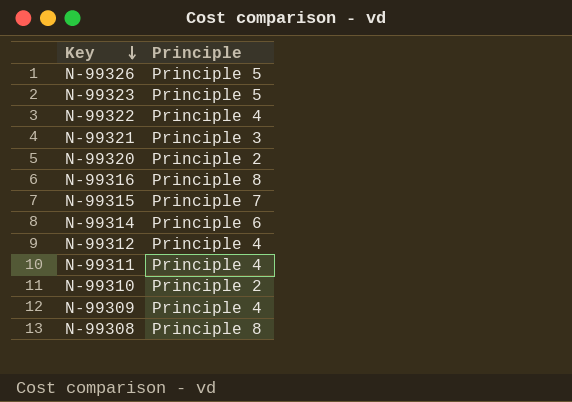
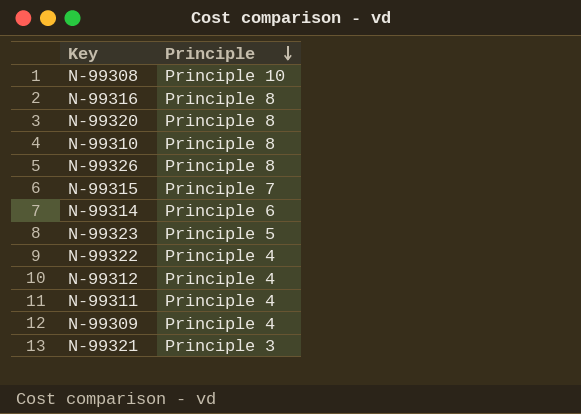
row order: Key descending -> Principle descending
N-99308 | Principle: Principle 8 -> Principle 10
N-99320 | Principle: Principle 2 -> Principle 8
N-99310 | Principle: Principle 2 -> Principle 8
N-99326 | Principle: Principle 5 -> Principle 8

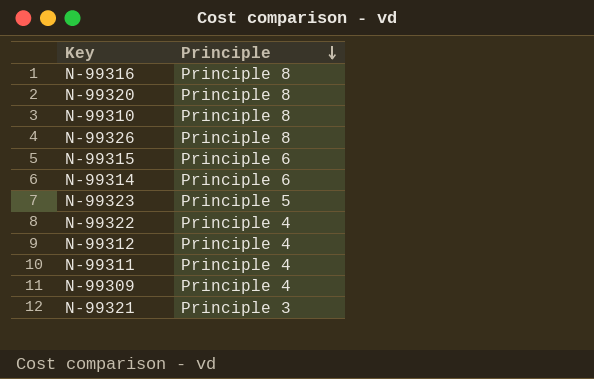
row N-99308: Principle 10 -> none
N-99315 | Principle: Principle 7 -> Principle 6

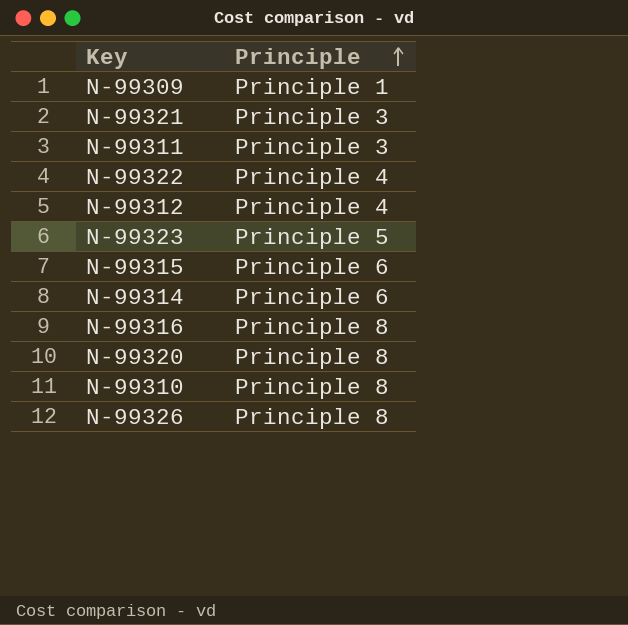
row order: Principle descending -> Principle ascending
N-99309 | Principle: Principle 4 -> Principle 1
N-99311 | Principle: Principle 4 -> Principle 3

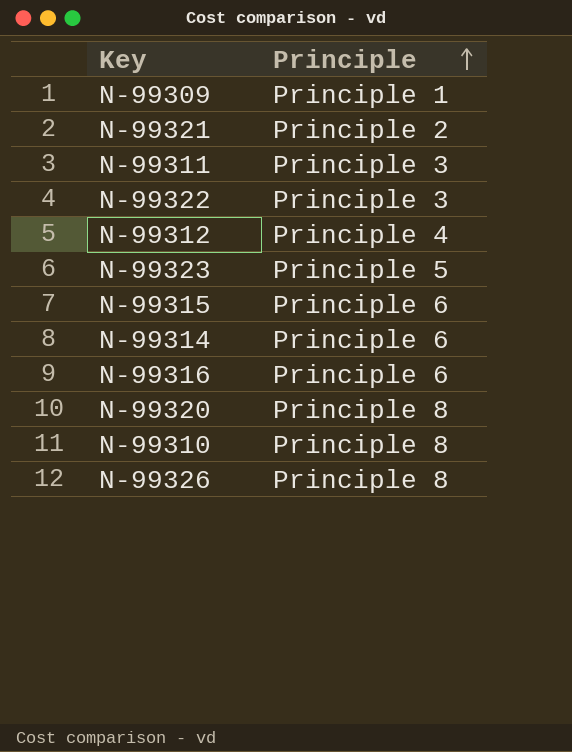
N-99321 | Principle: Principle 3 -> Principle 2
N-99322 | Principle: Principle 4 -> Principle 3
N-99316 | Principle: Principle 8 -> Principle 6

